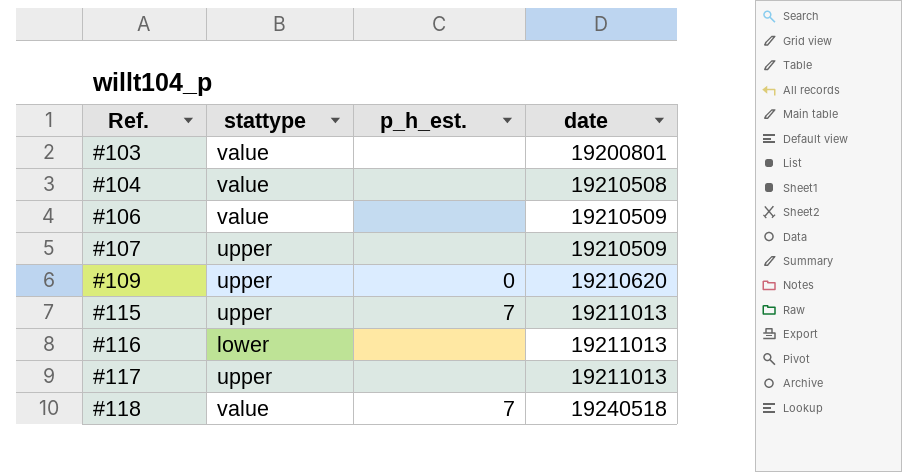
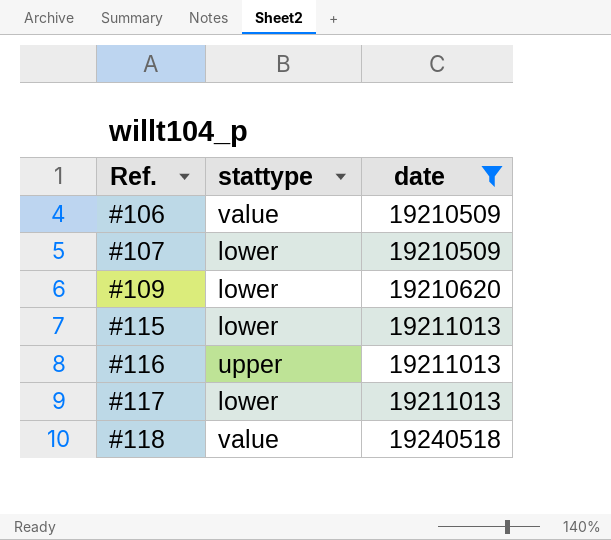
filter: none -> date >= 19210509
column p_h_est. | position: 3 -> none
#107 | stattype: upper -> lower
#109 | stattype: upper -> lower
#115 | stattype: upper -> lower
#116 | stattype: lower -> upper
#117 | stattype: upper -> lower

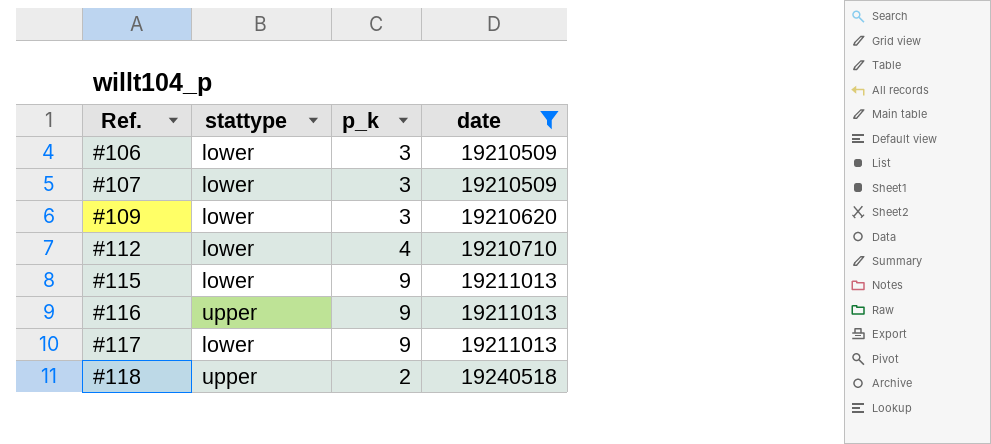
column p_k | position: none -> 3
#106 | stattype: value -> lower
row #112: none -> lower | 4 | 19210710
#118 | stattype: value -> upper

